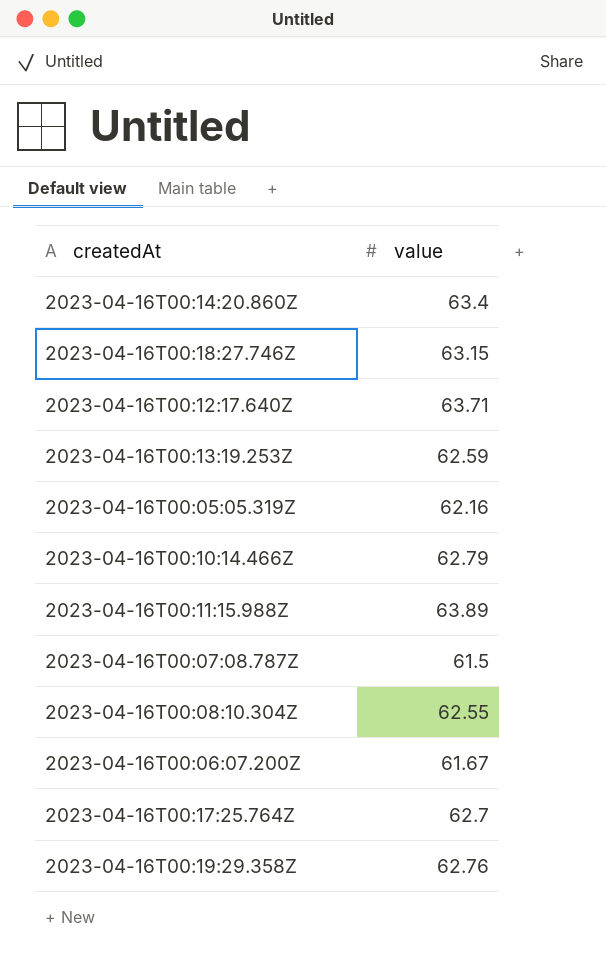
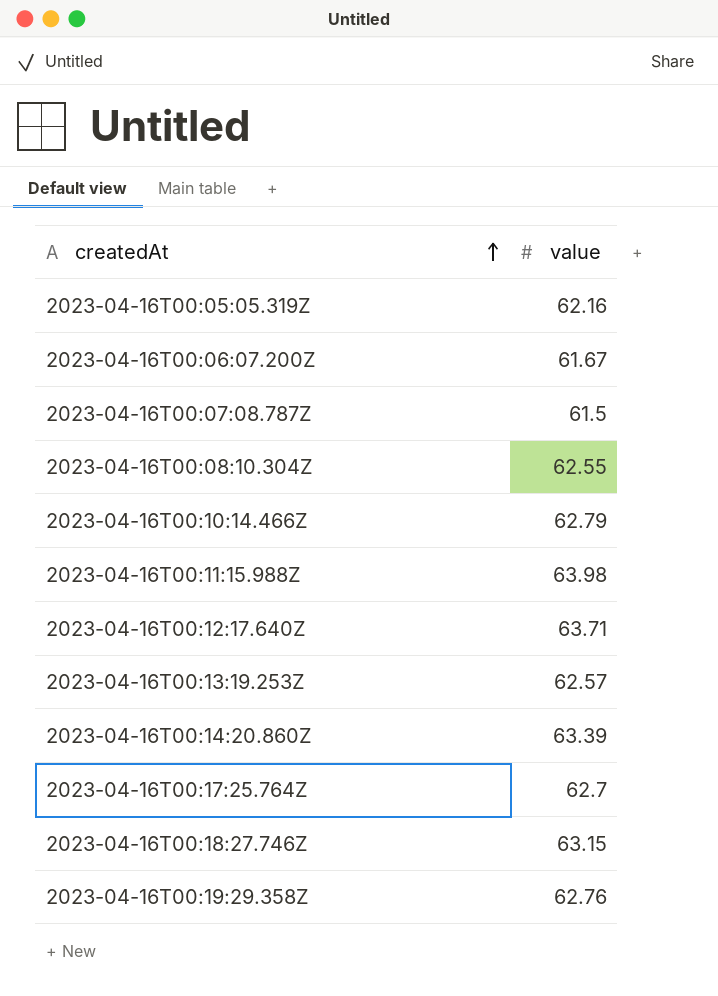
row order: none -> createdAt ascending
2023-04-16T00:11:15.988Z | value: 63.89 -> 63.98
2023-04-16T00:13:19.253Z | value: 62.59 -> 62.57
2023-04-16T00:14:20.860Z | value: 63.4 -> 63.39

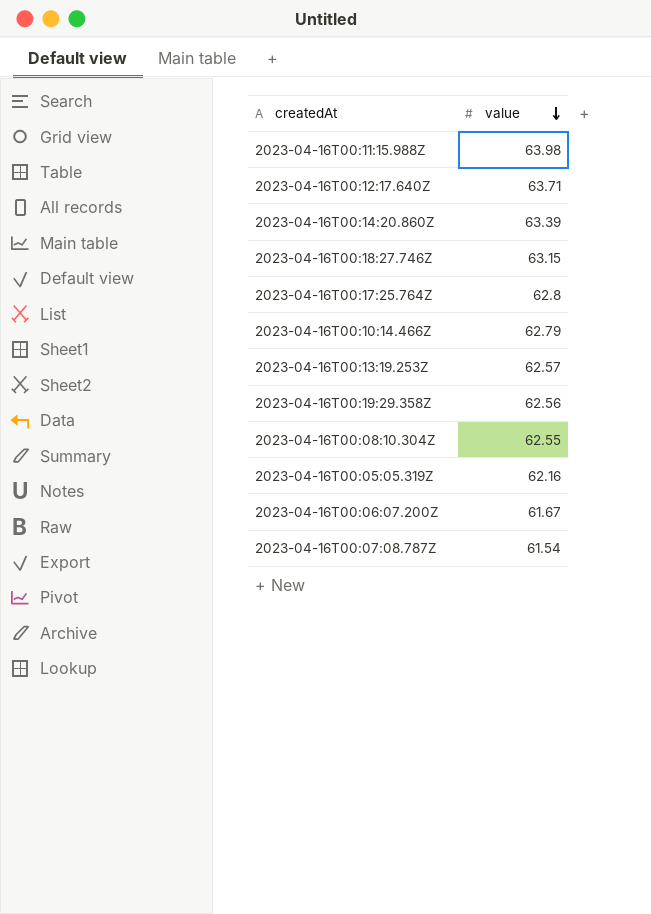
row order: createdAt ascending -> value descending
2023-04-16T00:17:25.764Z | value: 62.7 -> 62.8
2023-04-16T00:19:29.358Z | value: 62.76 -> 62.56
2023-04-16T00:07:08.787Z | value: 61.5 -> 61.54

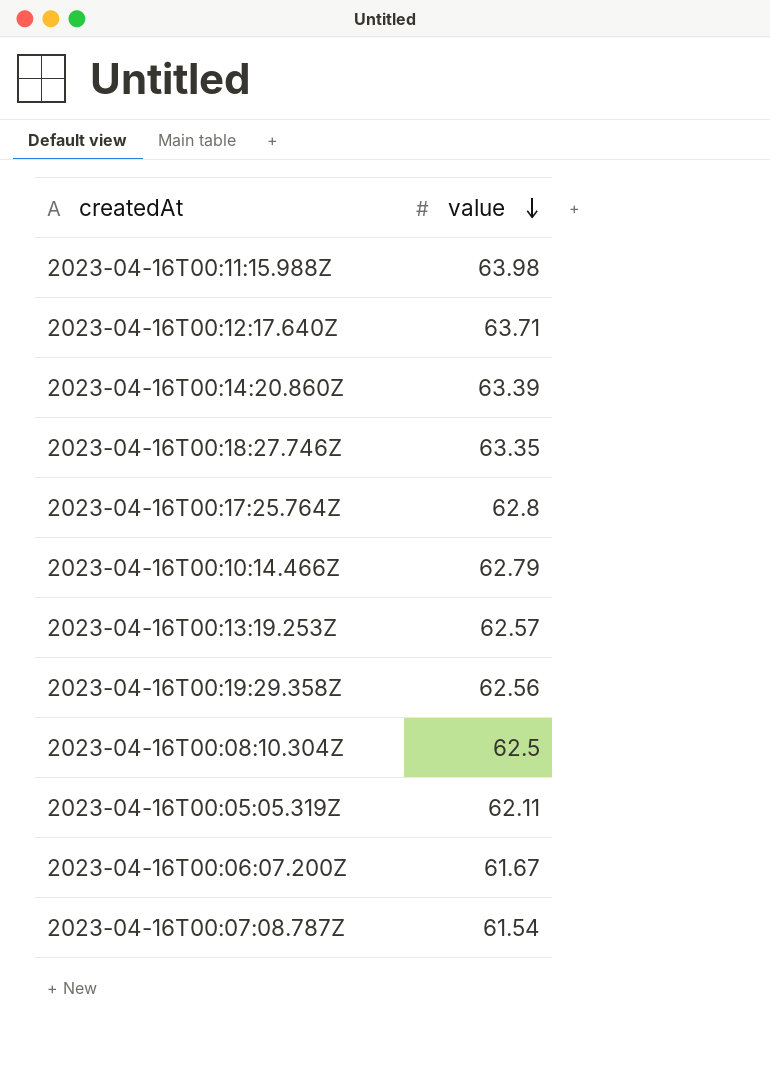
2023-04-16T00:18:27.746Z | value: 63.15 -> 63.35
2023-04-16T00:08:10.304Z | value: 62.55 -> 62.5
2023-04-16T00:05:05.319Z | value: 62.16 -> 62.11

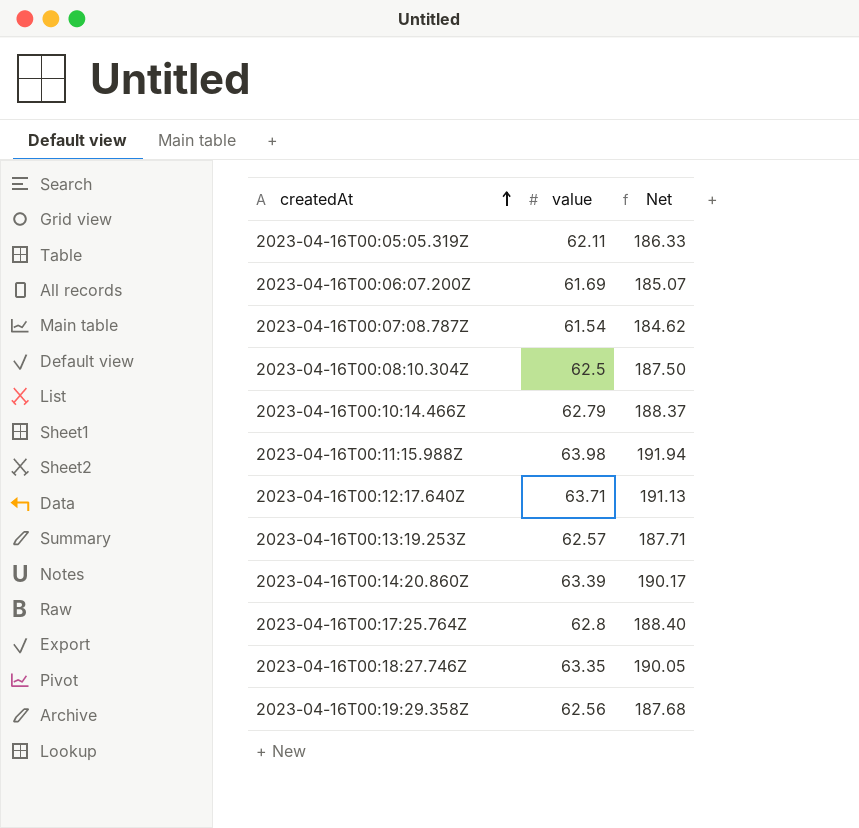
row order: value descending -> createdAt ascending
column Net | formula: none -> [value] * 3
2023-04-16T00:06:07.200Z | value: 61.67 -> 61.69

